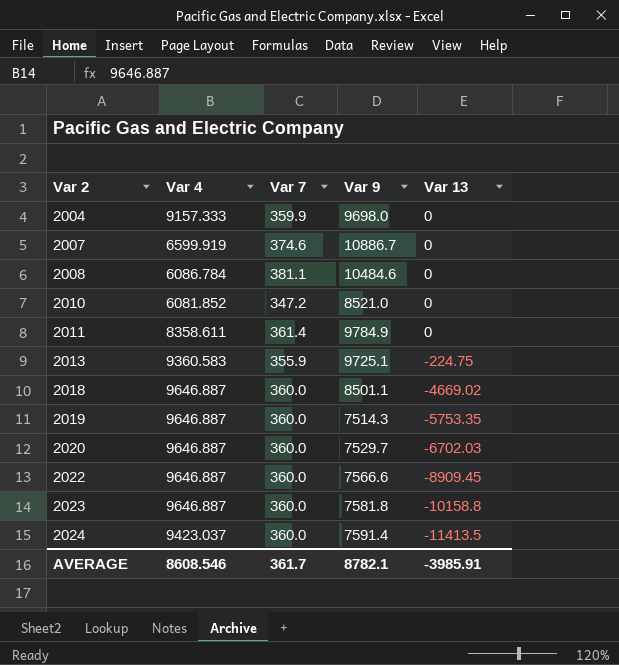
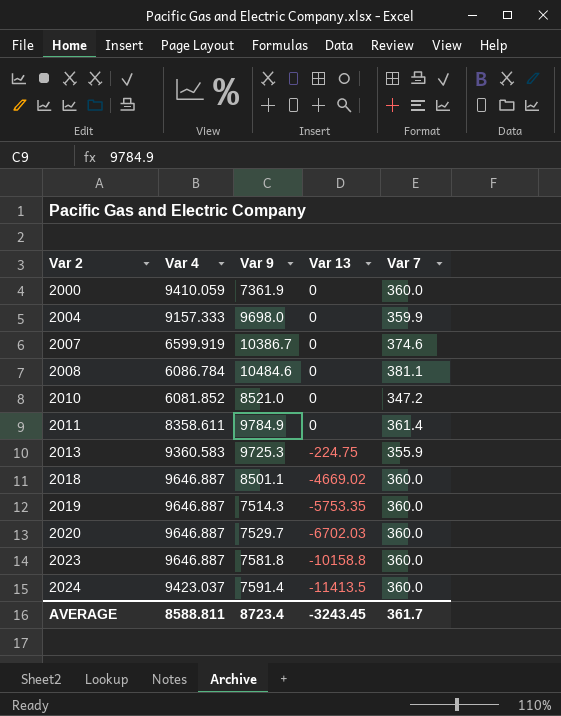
column Var 7 | position: 3 -> 5
row 2022: 9646.887 | 360.0 | 7566.6 | -8909.45 -> none
row 2000: none -> 9410.059 | 7361.9 | 0 | 360.0
2007 | Var 9: 10886.7 -> 10386.7
2013 | Var 9: 9725.1 -> 9725.3
AVERAGE | Var 4: 8608.546 -> 8588.811
AVERAGE | Var 9: 8782.1 -> 8723.4
AVERAGE | Var 13: -3985.91 -> -3243.45

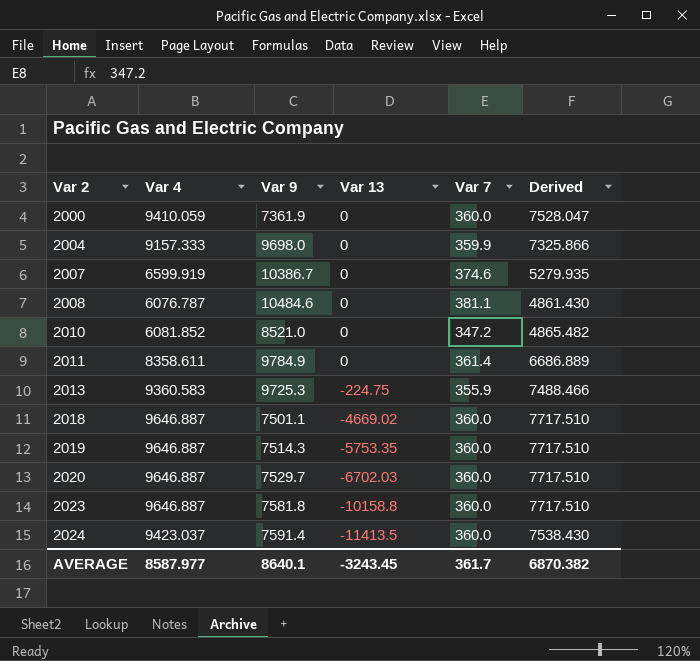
column Derived | formula: none -> [Var 4] * 0.8
2008 | Var 4: 6086.784 -> 6076.787
2018 | Var 9: 8501.1 -> 7501.1
AVERAGE | Var 4: 8588.811 -> 8587.977
AVERAGE | Var 9: 8723.4 -> 8640.1

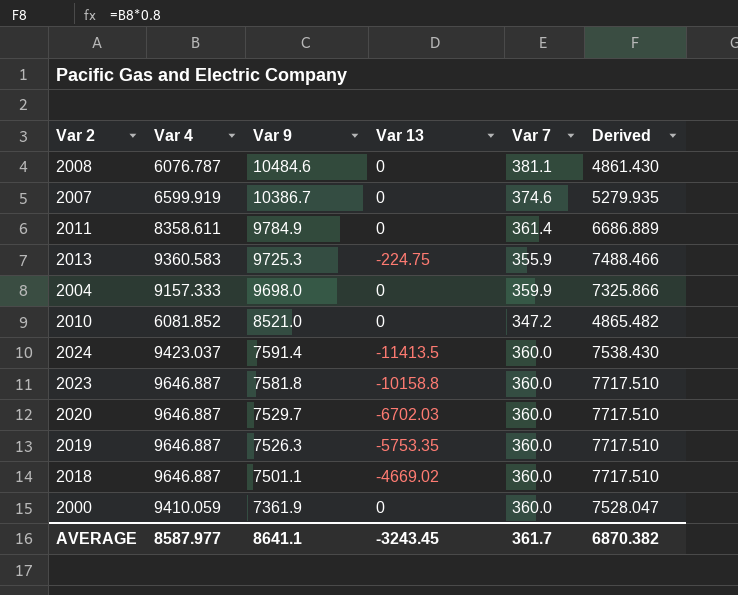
row order: Var 2 ascending -> Var 9 descending
2019 | Var 9: 7514.3 -> 7526.3
AVERAGE | Var 9: 8640.1 -> 8641.1

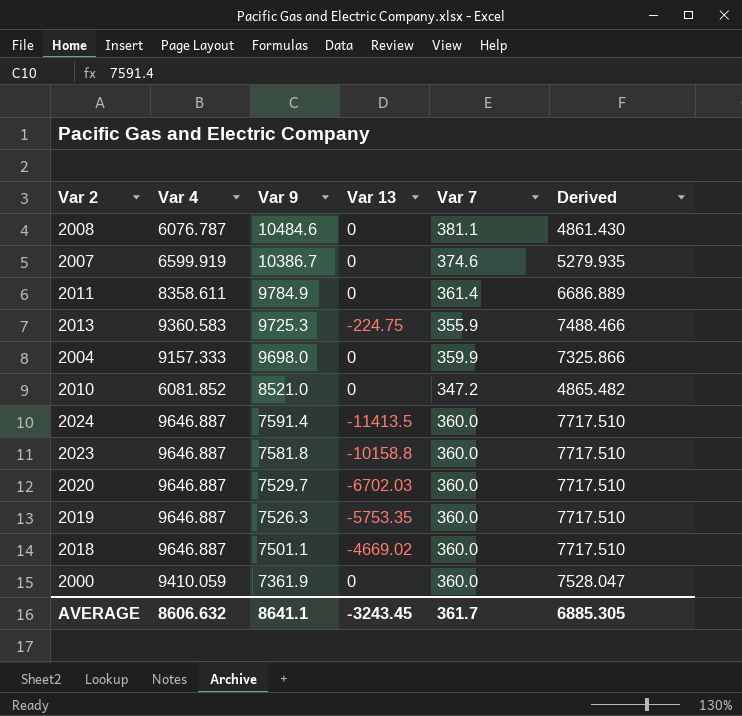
2024 | Var 4: 9423.037 -> 9646.887
2024 | Derived: 7538.430 -> 7717.510
AVERAGE | Var 4: 8587.977 -> 8606.632
AVERAGE | Derived: 6870.382 -> 6885.305

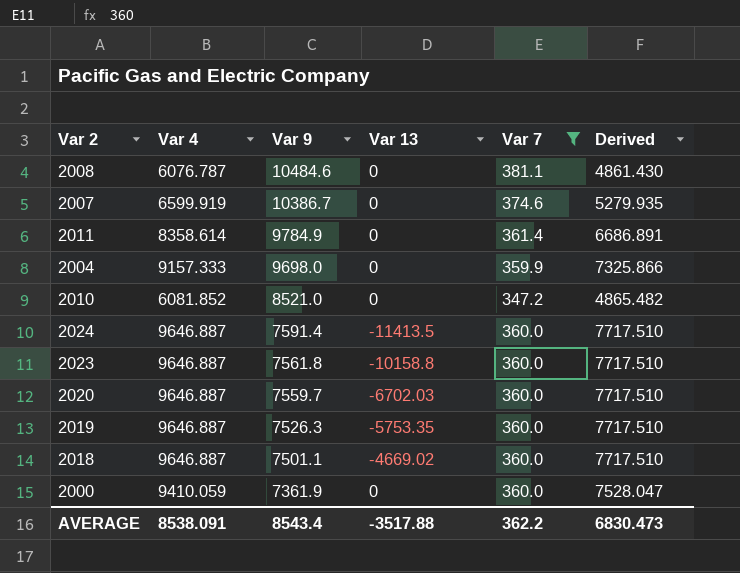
filter: none -> Var 7 != 355.9
2011 | Var 4: 8358.611 -> 8358.614
2011 | Derived: 6686.889 -> 6686.891
2023 | Var 9: 7581.8 -> 7561.8
2020 | Var 9: 7529.7 -> 7559.7
AVERAGE | Var 4: 8606.632 -> 8538.091
AVERAGE | Var 9: 8641.1 -> 8543.4
AVERAGE | Var 13: -3243.45 -> -3517.88
AVERAGE | Var 7: 361.7 -> 362.2
AVERAGE | Derived: 6885.305 -> 6830.473

